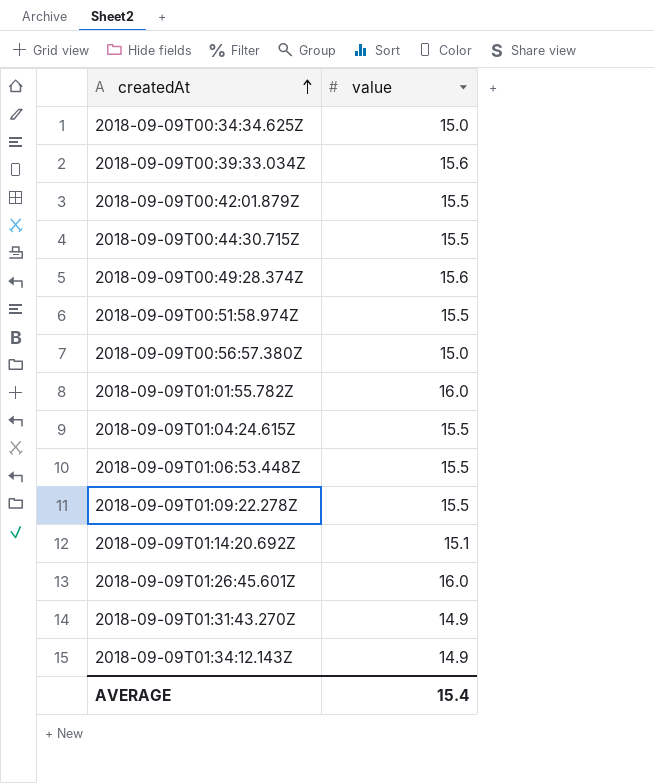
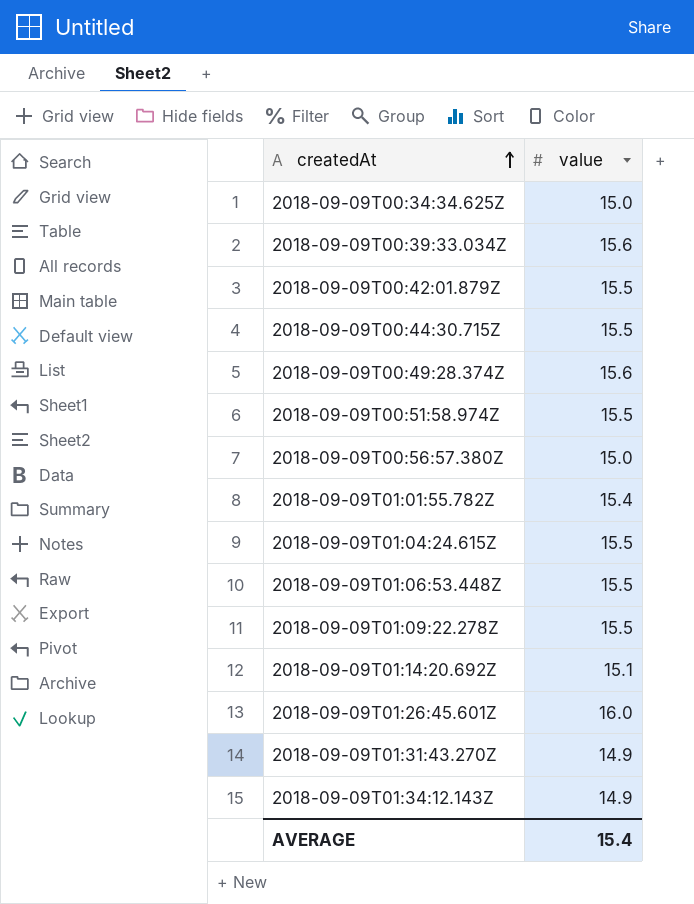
2018-09-09T01:01:55.782Z | value: 16.0 -> 15.4

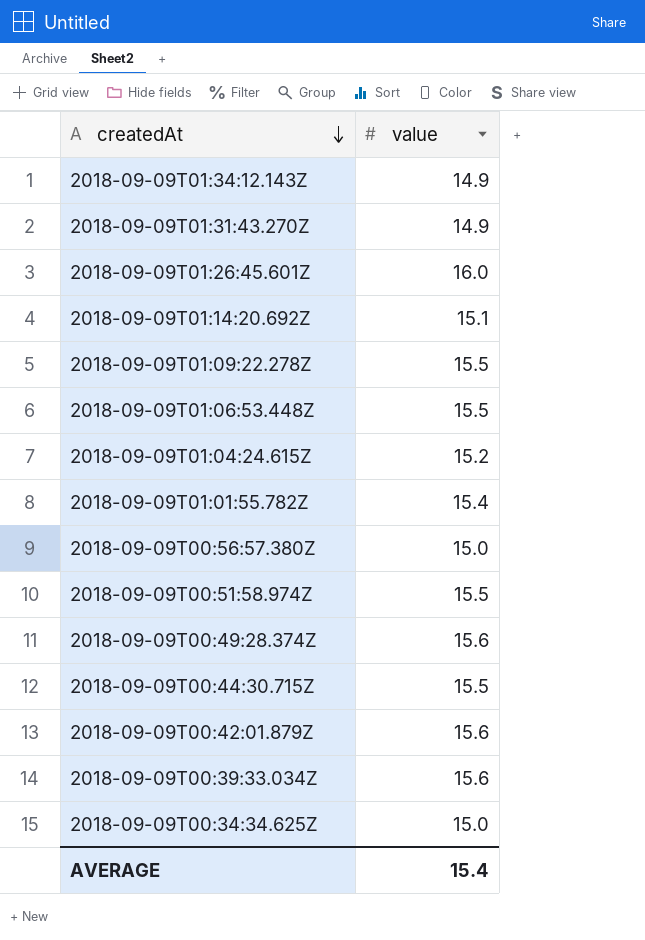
row order: createdAt ascending -> createdAt descending
2018-09-09T01:04:24.615Z | value: 15.5 -> 15.2
2018-09-09T00:42:01.879Z | value: 15.5 -> 15.6

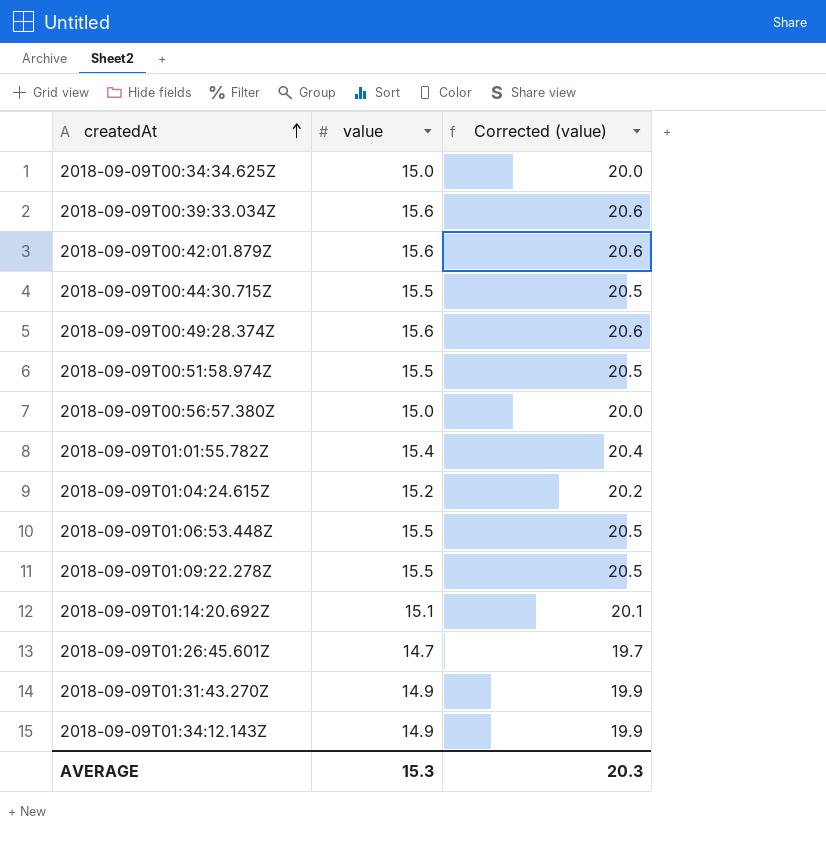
row order: createdAt descending -> createdAt ascending
column Corrected (value) | formula: none -> [value] + 5
2018-09-09T01:26:45.601Z | value: 16.0 -> 14.7
AVERAGE | value: 15.4 -> 15.3

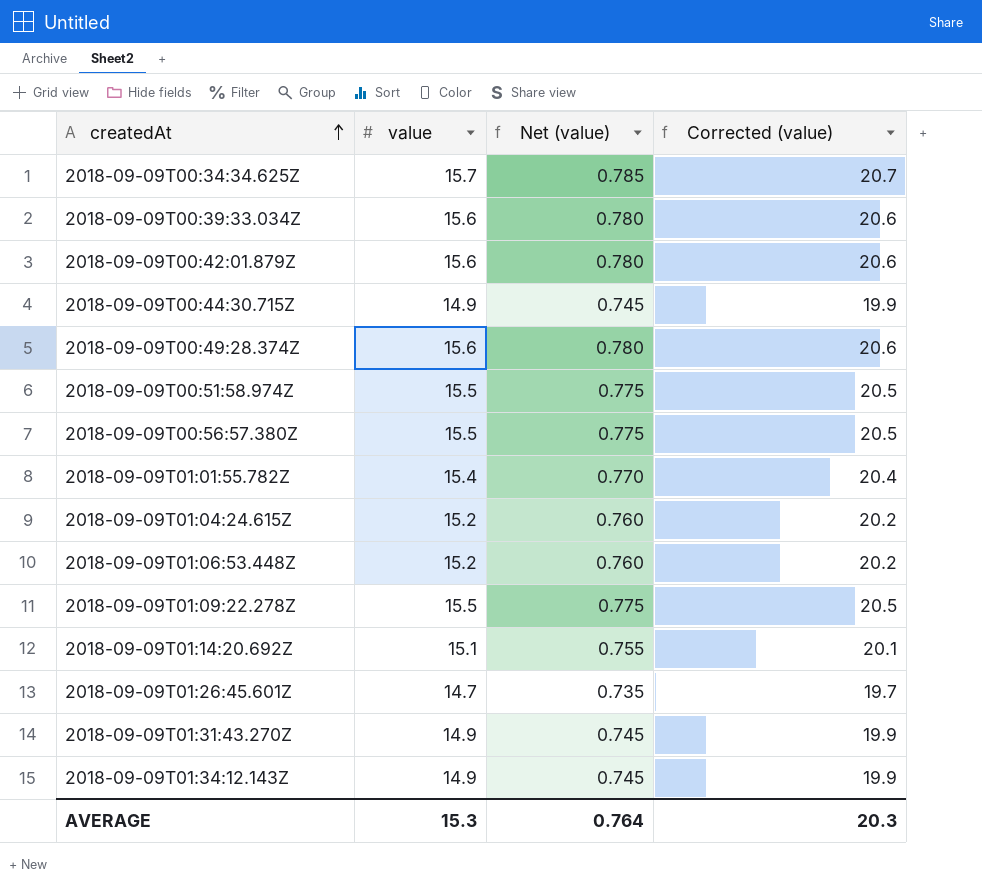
column Net (value) | formula: none -> [value] * 0.05
2018-09-09T00:34:34.625Z | value: 15.0 -> 15.7
2018-09-09T00:34:34.625Z | Corrected (value): 20.0 -> 20.7
2018-09-09T00:44:30.715Z | value: 15.5 -> 14.9
2018-09-09T00:44:30.715Z | Corrected (value): 20.5 -> 19.9
2018-09-09T00:56:57.380Z | value: 15.0 -> 15.5
2018-09-09T00:56:57.380Z | Corrected (value): 20.0 -> 20.5
2018-09-09T01:06:53.448Z | value: 15.5 -> 15.2
2018-09-09T01:06:53.448Z | Corrected (value): 20.5 -> 20.2

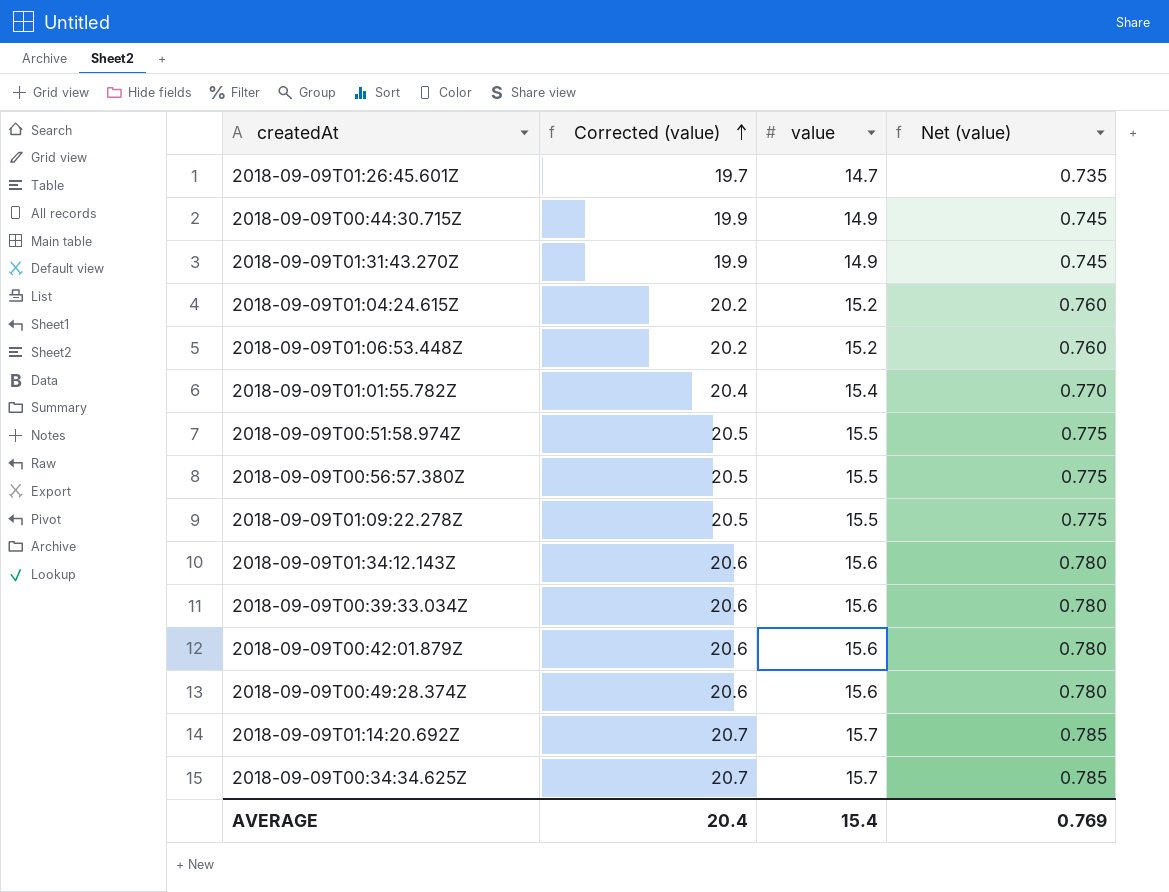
row order: createdAt ascending -> Corrected (value) ascending
column Corrected (value) | position: 4 -> 2
2018-09-09T01:34:12.143Z | Corrected (value): 19.9 -> 20.6
2018-09-09T01:34:12.143Z | value: 14.9 -> 15.6
2018-09-09T01:34:12.143Z | Net (value): 0.745 -> 0.780
2018-09-09T01:14:20.692Z | Corrected (value): 20.1 -> 20.7
2018-09-09T01:14:20.692Z | value: 15.1 -> 15.7
2018-09-09T01:14:20.692Z | Net (value): 0.755 -> 0.785
AVERAGE | Corrected (value): 20.3 -> 20.4
AVERAGE | value: 15.3 -> 15.4
AVERAGE | Net (value): 0.764 -> 0.769

